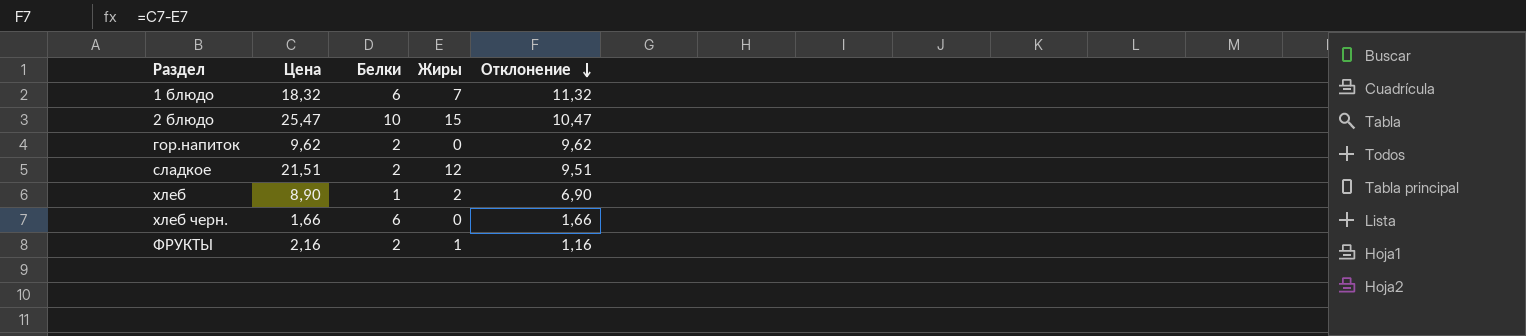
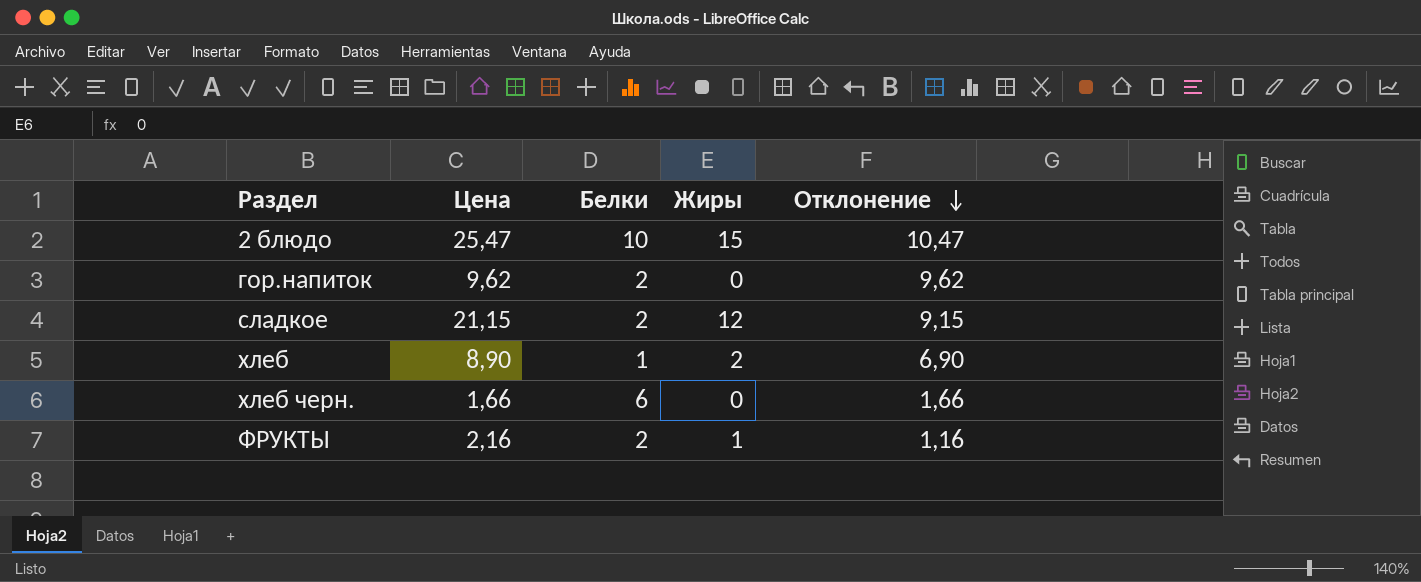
row 1 блюдо: 18,32 | 6 | 7 | 11,32 -> none
сладкое | Цена: 21,51 -> 21,15
сладкое | Отклонение: 9,51 -> 9,15

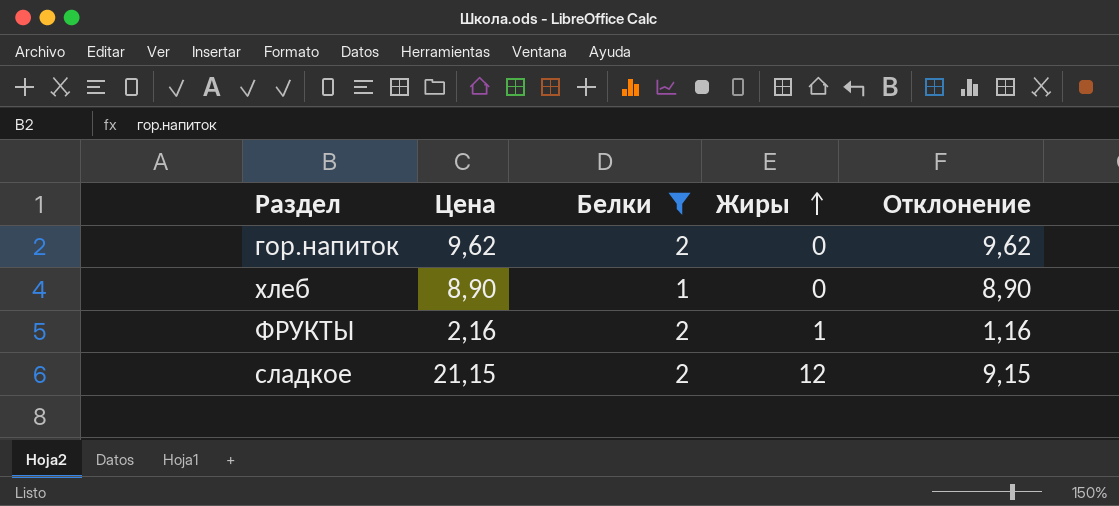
filter: none -> Белки <= 2
row order: Отклонение descending -> Жиры ascending
хлеб | Жиры: 2 -> 0
хлеб | Отклонение: 6,90 -> 8,90

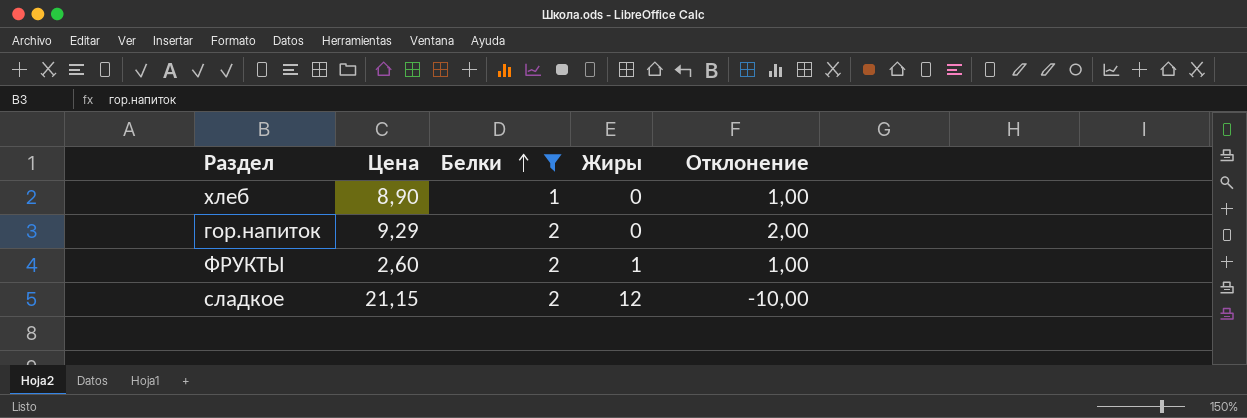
row order: Жиры ascending -> Белки ascending
column Отклонение | formula: [Цена] - [Жиры] -> [Белки] - [Жиры]
гор.напиток | Цена: 9,62 -> 9,29
ФРУКТЫ | Цена: 2,16 -> 2,60

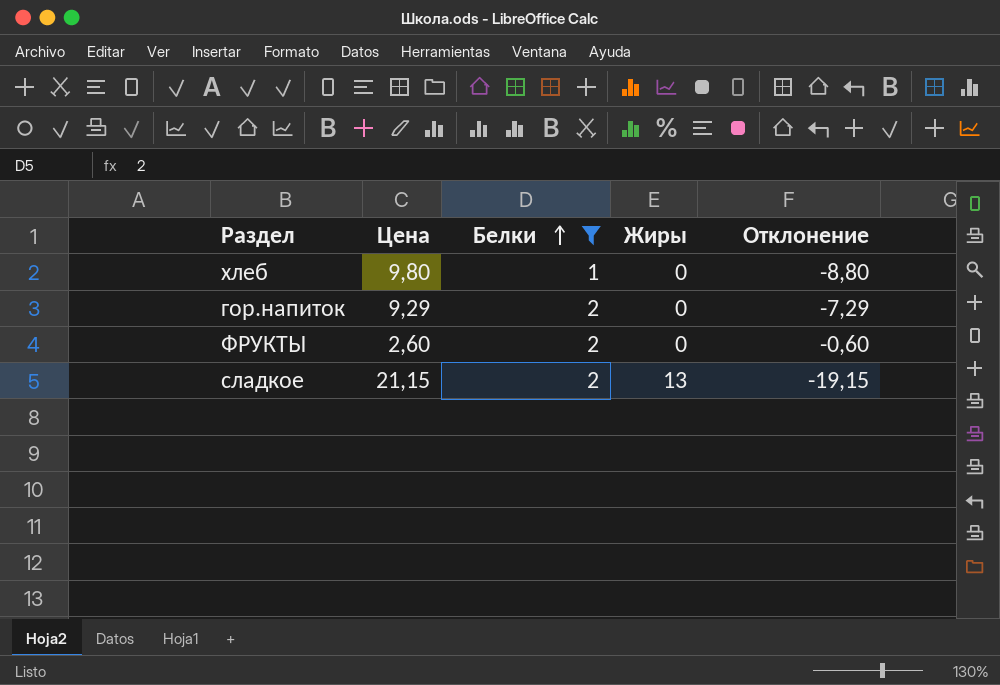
column Отклонение | formula: [Белки] - [Жиры] -> [Белки] - [Цена]
хлеб | Цена: 8,90 -> 9,80
ФРУКТЫ | Жиры: 1 -> 0
сладкое | Жиры: 12 -> 13

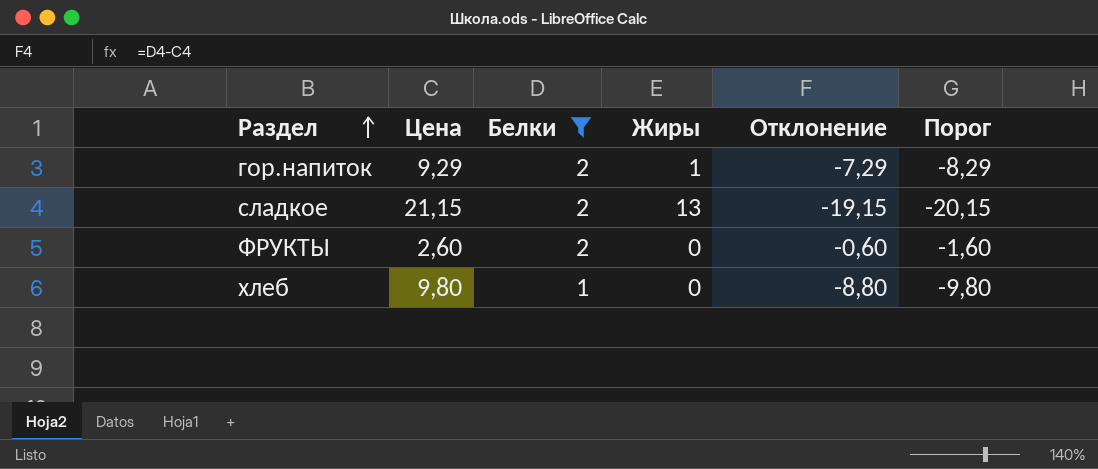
row order: Белки ascending -> Раздел ascending
column Порог | formula: none -> [Отклонение] - 1
гор.напиток | Жиры: 0 -> 1

